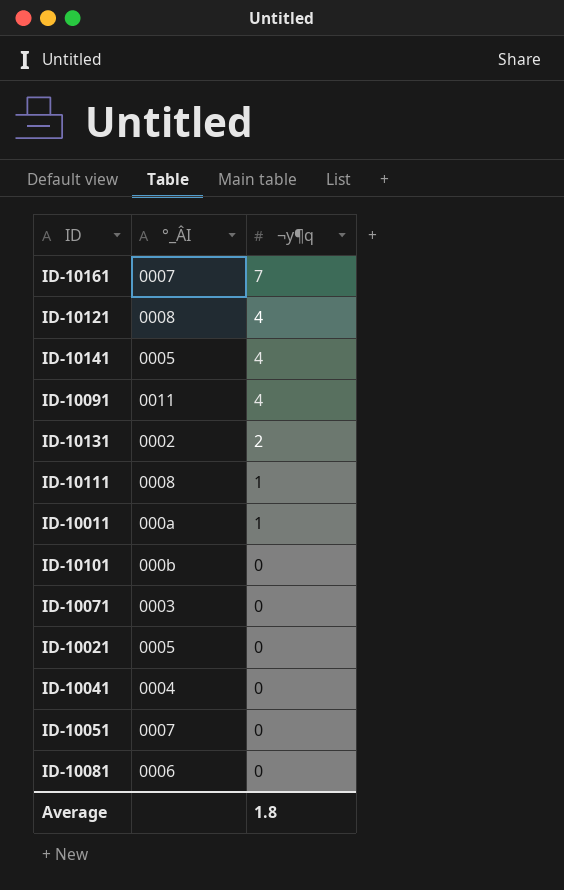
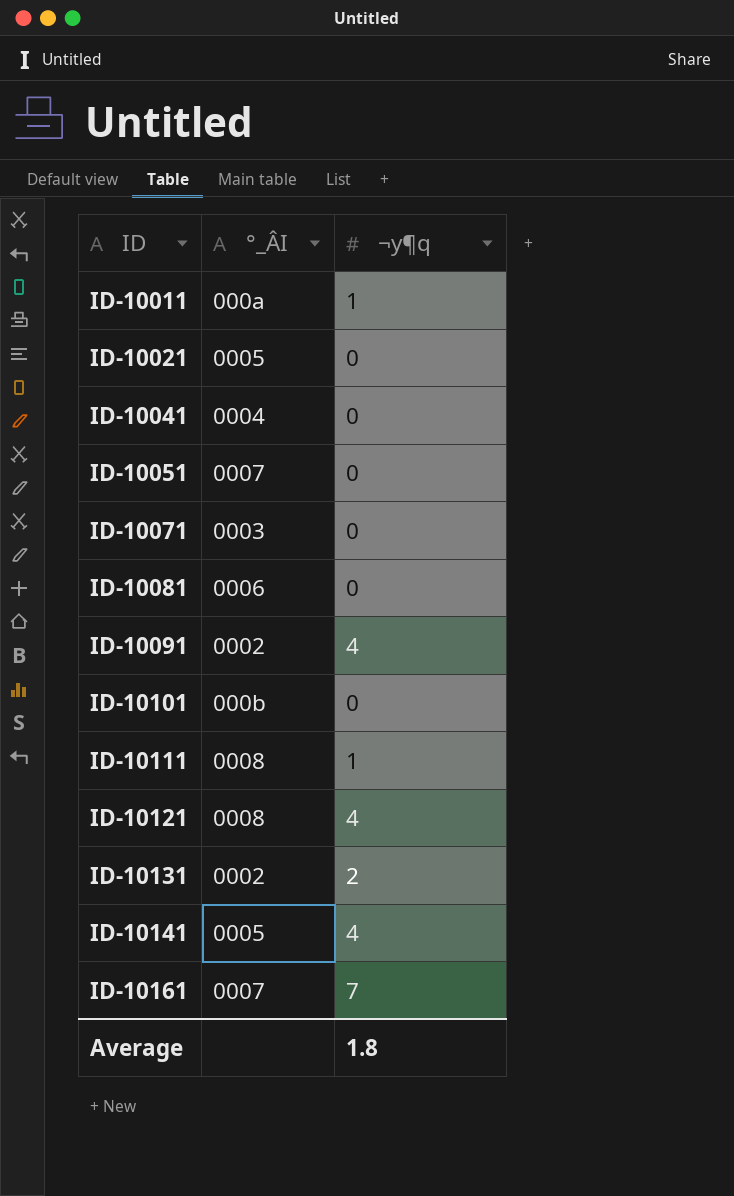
row order: ¬y¶q descending -> ID ascending
ID-10091 | °_ÂI: 0011 -> 0002

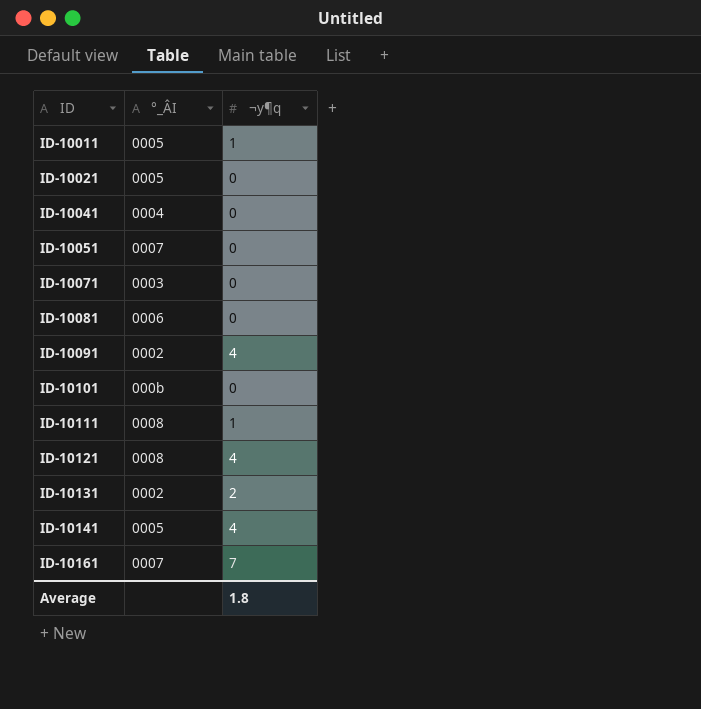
ID-10011 | °_ÂI: 000a -> 0005

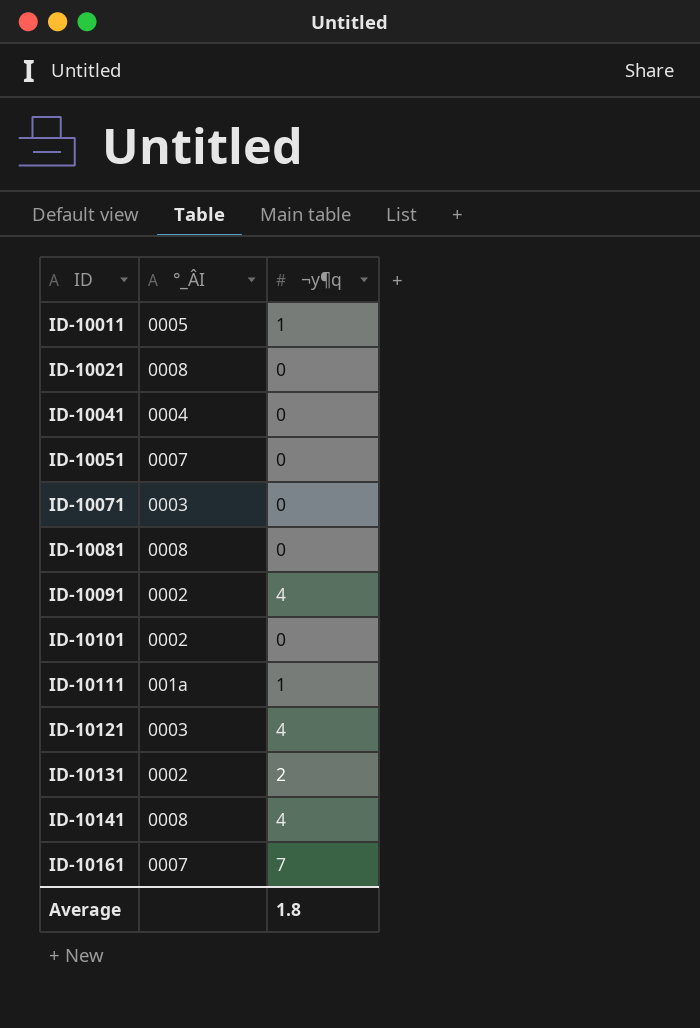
ID-10021 | °_ÂI: 0005 -> 0008
ID-10081 | °_ÂI: 0006 -> 0008
ID-10101 | °_ÂI: 000b -> 0002
ID-10111 | °_ÂI: 0008 -> 001a
ID-10121 | °_ÂI: 0008 -> 0003
ID-10141 | °_ÂI: 0005 -> 0008

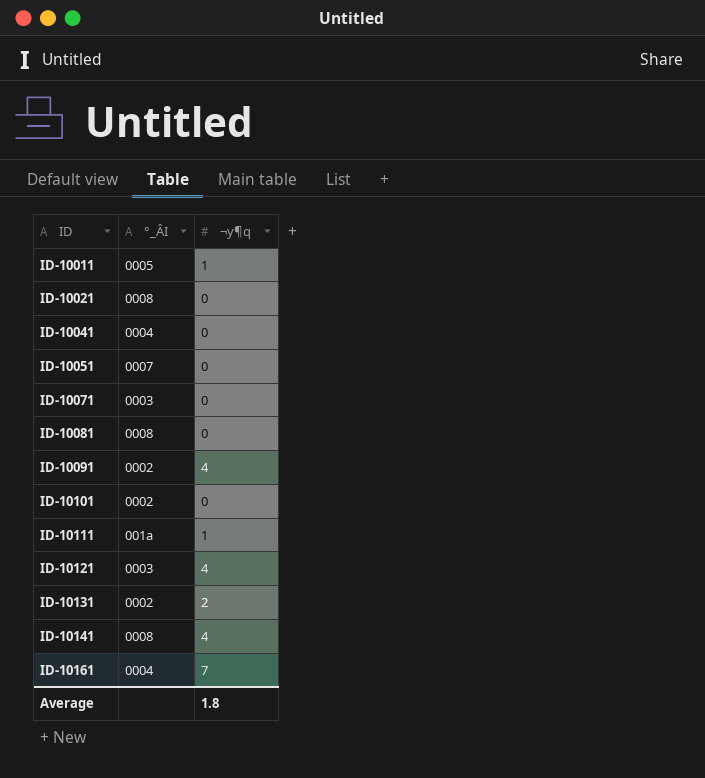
ID-10161 | °_ÂI: 0007 -> 0004

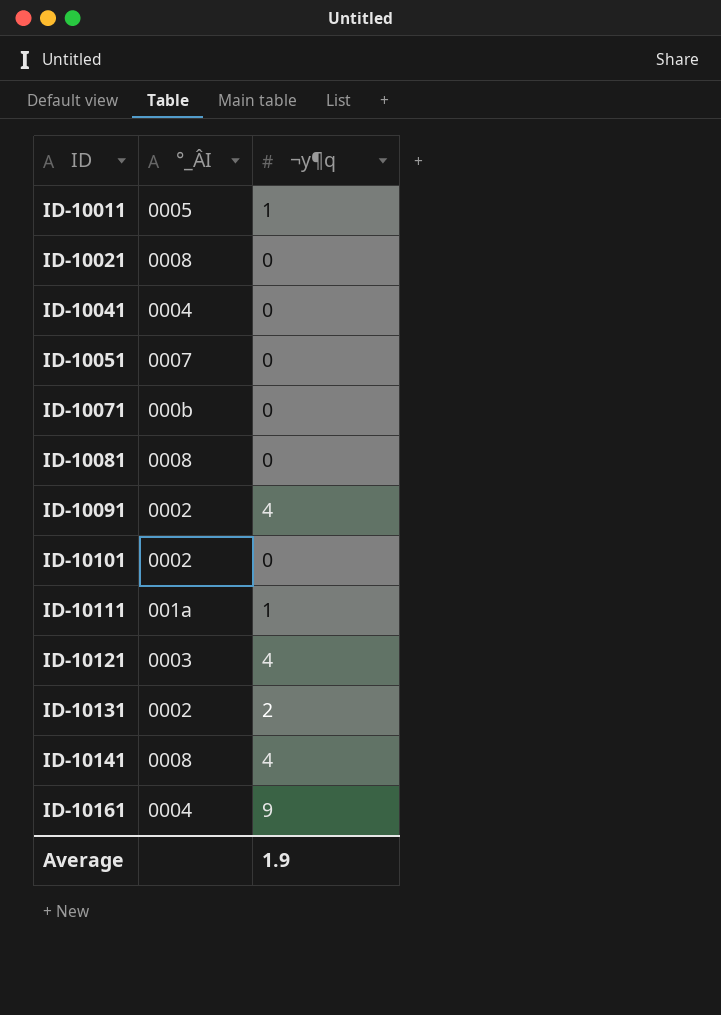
ID-10071 | °_ÂI: 0003 -> 000b
ID-10161 | ¬y¶q: 7 -> 9
Average | ¬y¶q: 1.8 -> 1.9

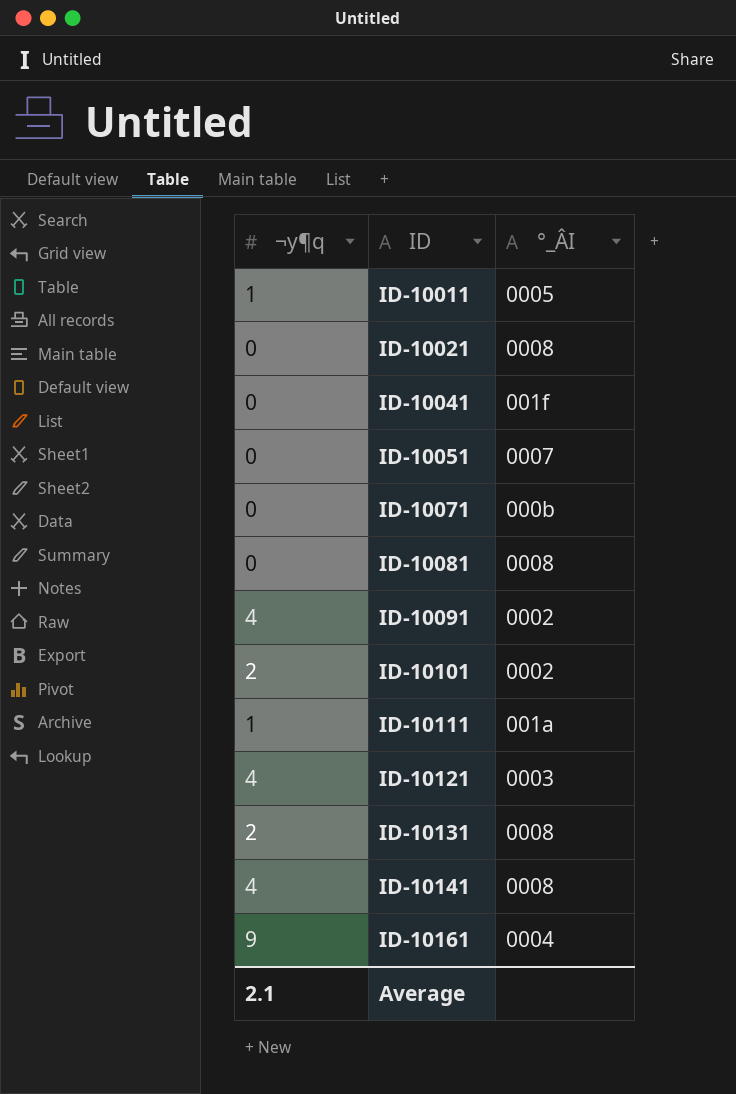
column ¬y¶q | position: 3 -> 1
ID-10041 | °_ÂI: 0004 -> 001f
ID-10101 | ¬y¶q: 0 -> 2
ID-10131 | °_ÂI: 0002 -> 0008
Average | ¬y¶q: 1.9 -> 2.1

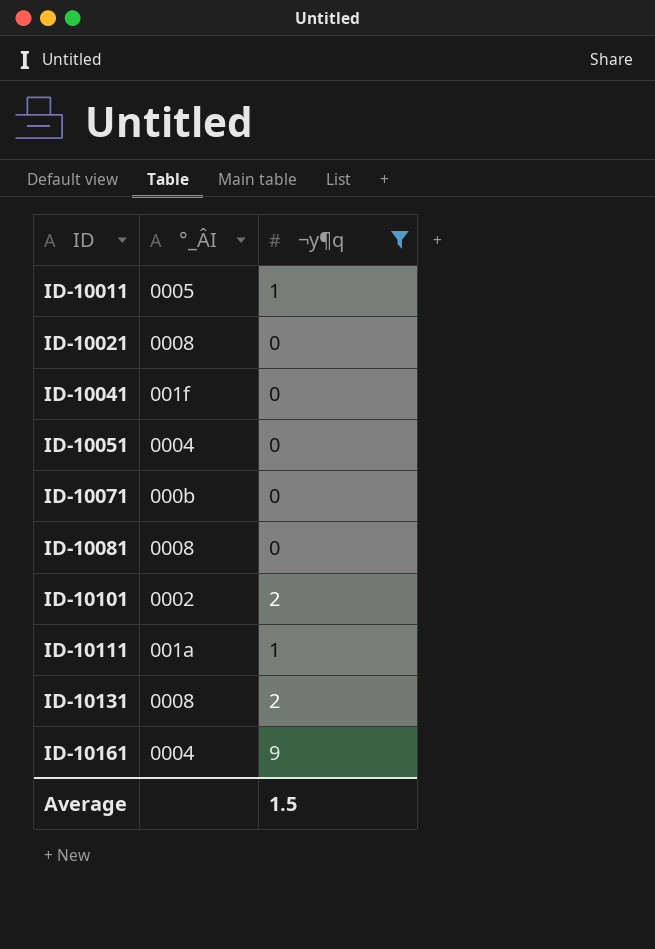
filter: none -> ¬y¶q != 4
column ¬y¶q | position: 1 -> 3
ID-10051 | °_ÂI: 0007 -> 0004
Average | ¬y¶q: 2.1 -> 1.5

